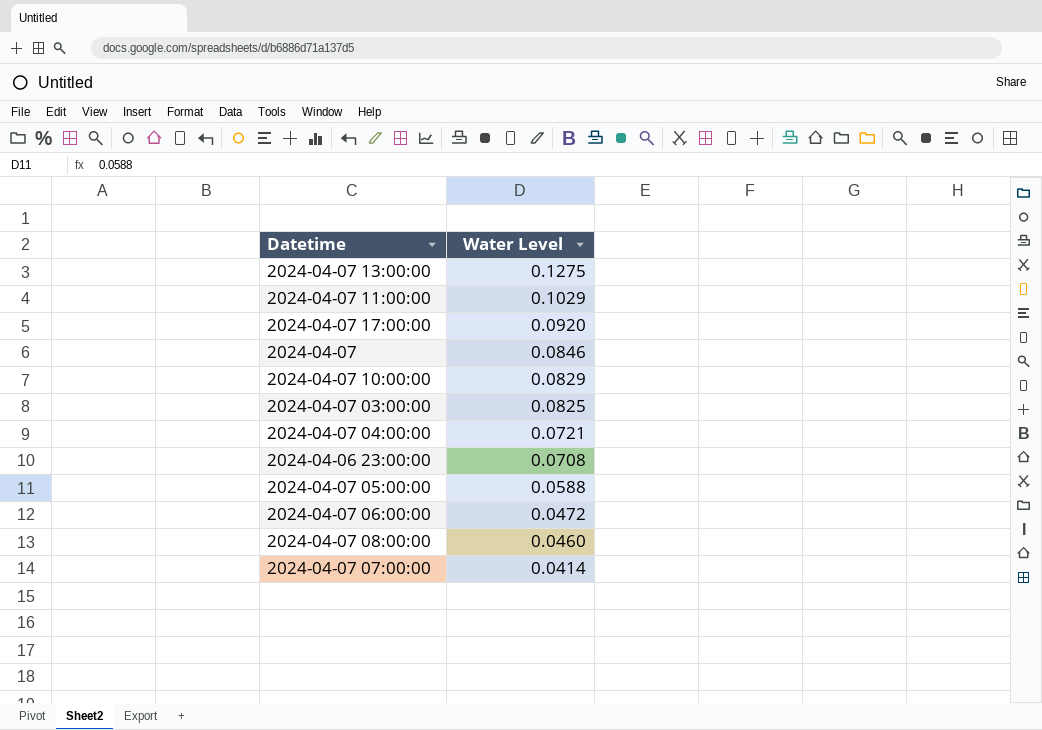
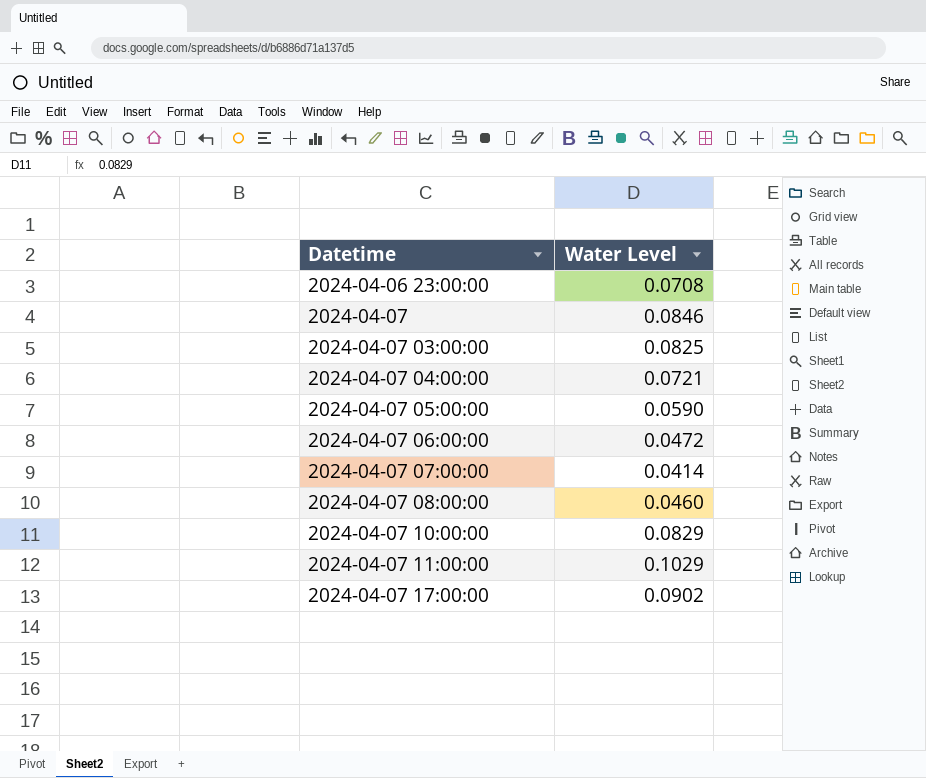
row order: Water Level descending -> Datetime ascending
row 2024-04-07 13:00:00: 0.1275 -> none
2024-04-07 05:00:00 | Water Level: 0.0588 -> 0.0590
2024-04-07 17:00:00 | Water Level: 0.0920 -> 0.0902

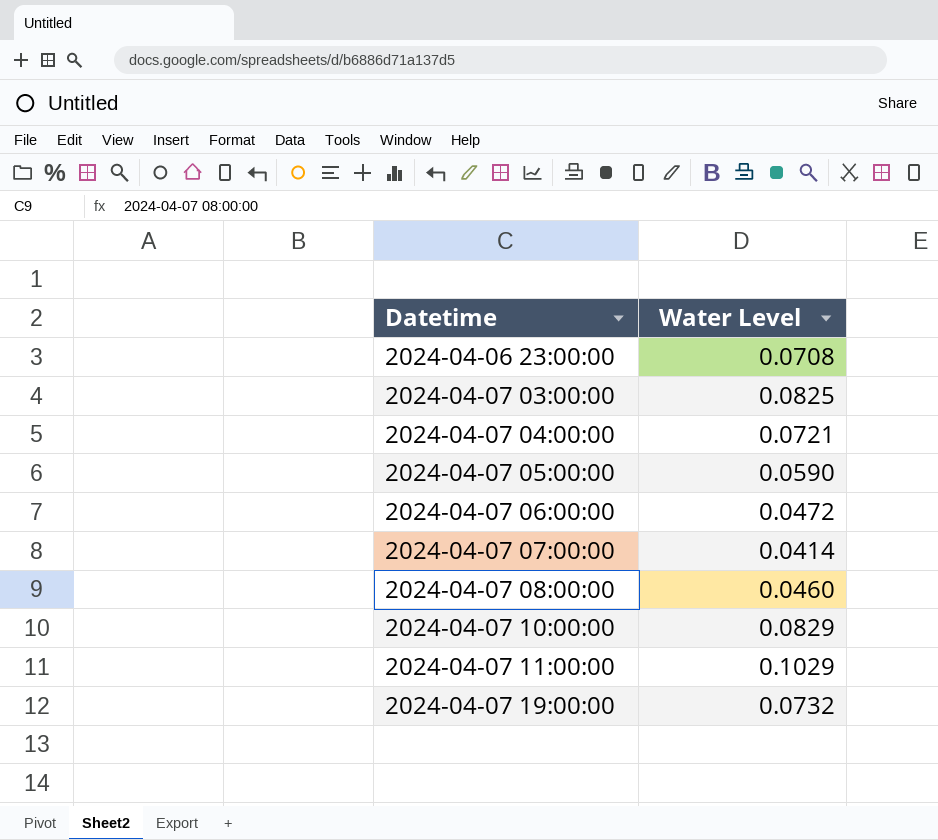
row 2024-04-07: 0.0846 -> none
row 2024-04-07 17:00:00: 0.0902 -> none
row 2024-04-07 19:00:00: none -> 0.0732

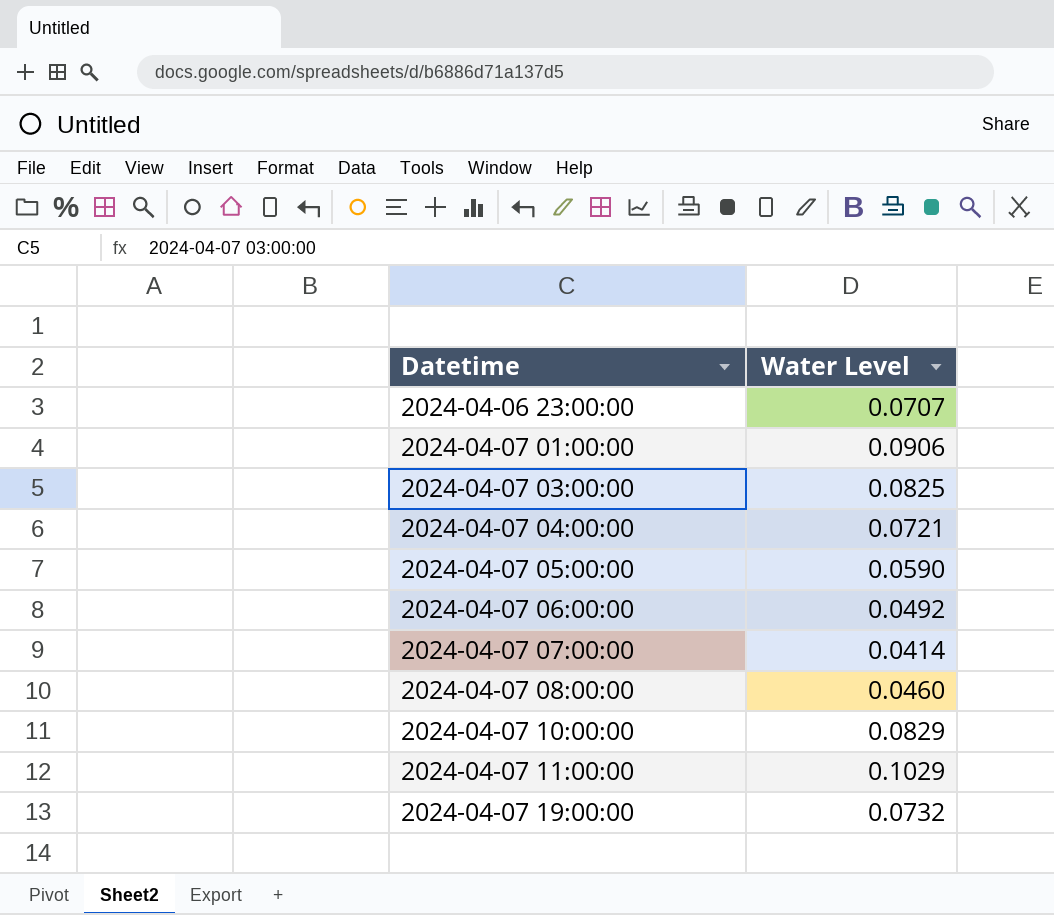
2024-04-06 23:00:00 | Water Level: 0.0708 -> 0.0707
row 2024-04-07 01:00:00: none -> 0.0906
2024-04-07 06:00:00 | Water Level: 0.0472 -> 0.0492

